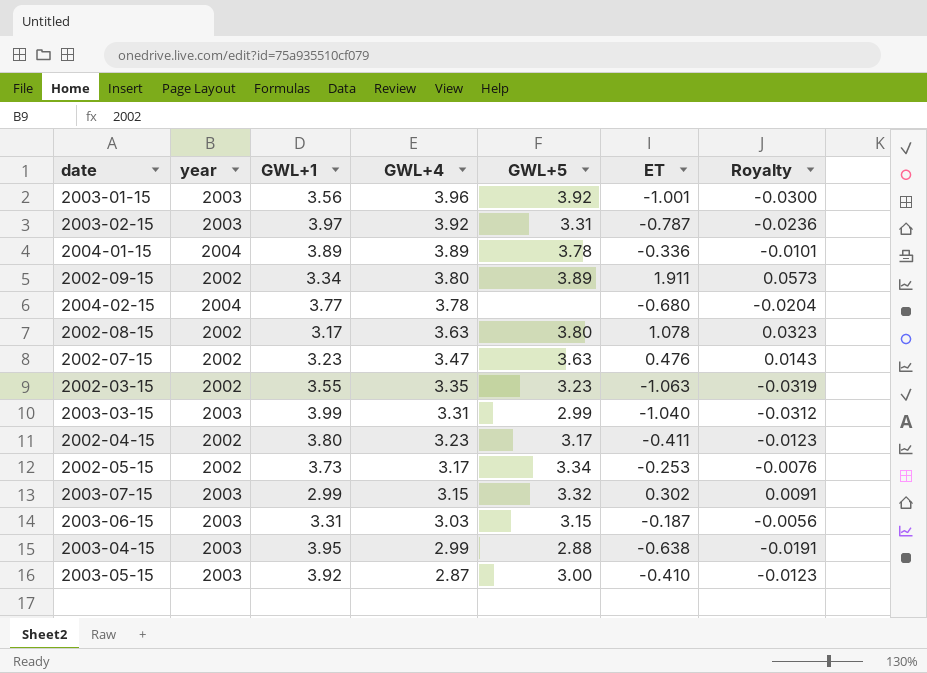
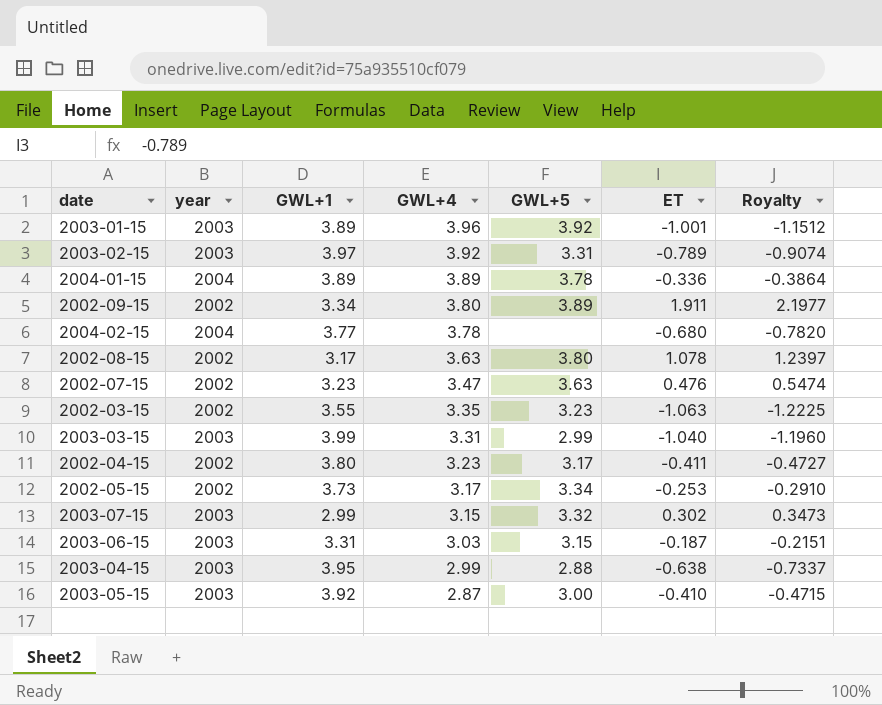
column Royalty | formula: [ET] * 0.03 -> [ET] * 1.15
2003-01-15 | GWL+1: 3.56 -> 3.89
2003-02-15 | ET: -0.787 -> -0.789

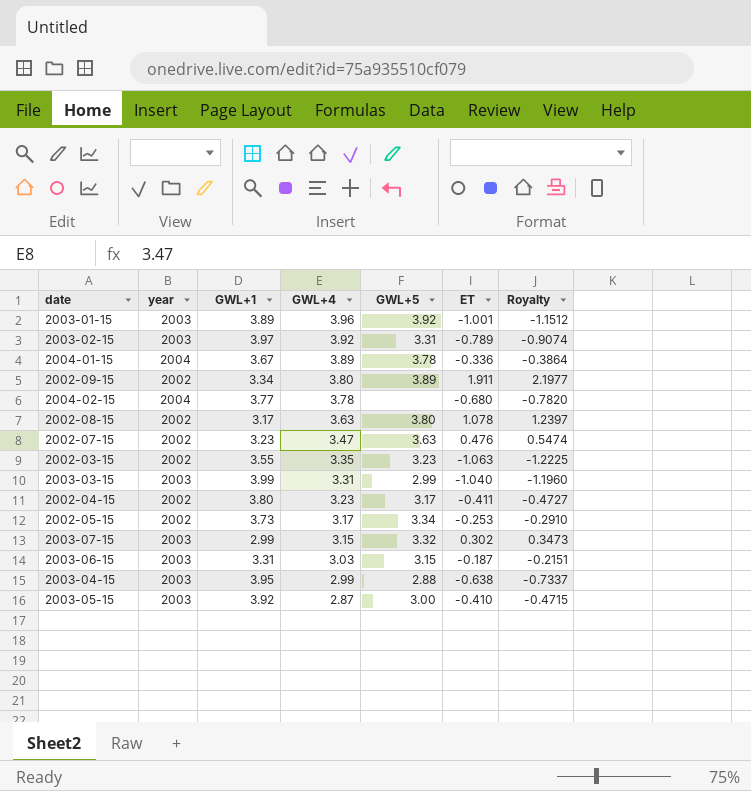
2004-01-15 | GWL+1: 3.89 -> 3.67

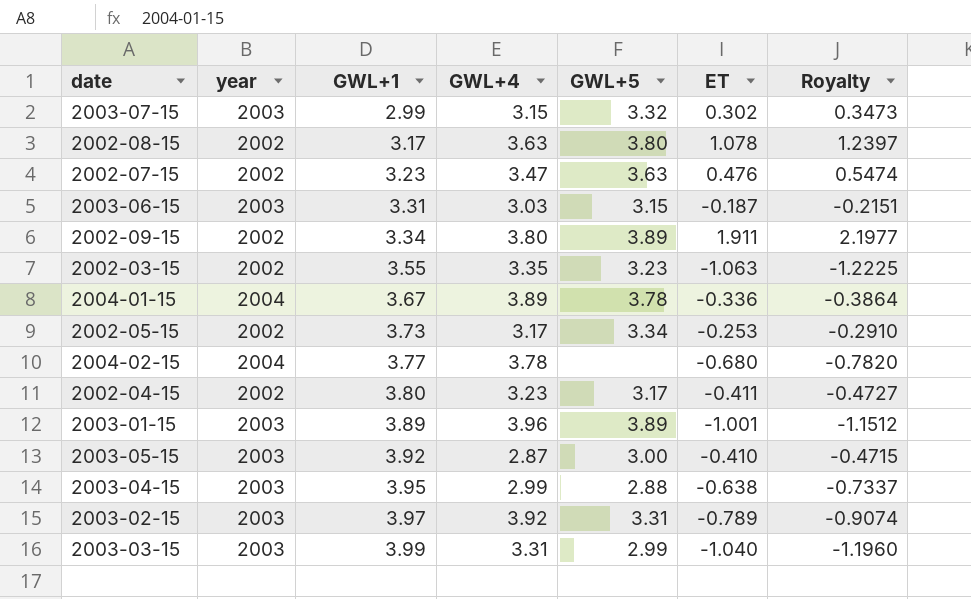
row order: GWL+4 descending -> GWL+1 ascending
2003-01-15 | GWL+5: 3.92 -> 3.89

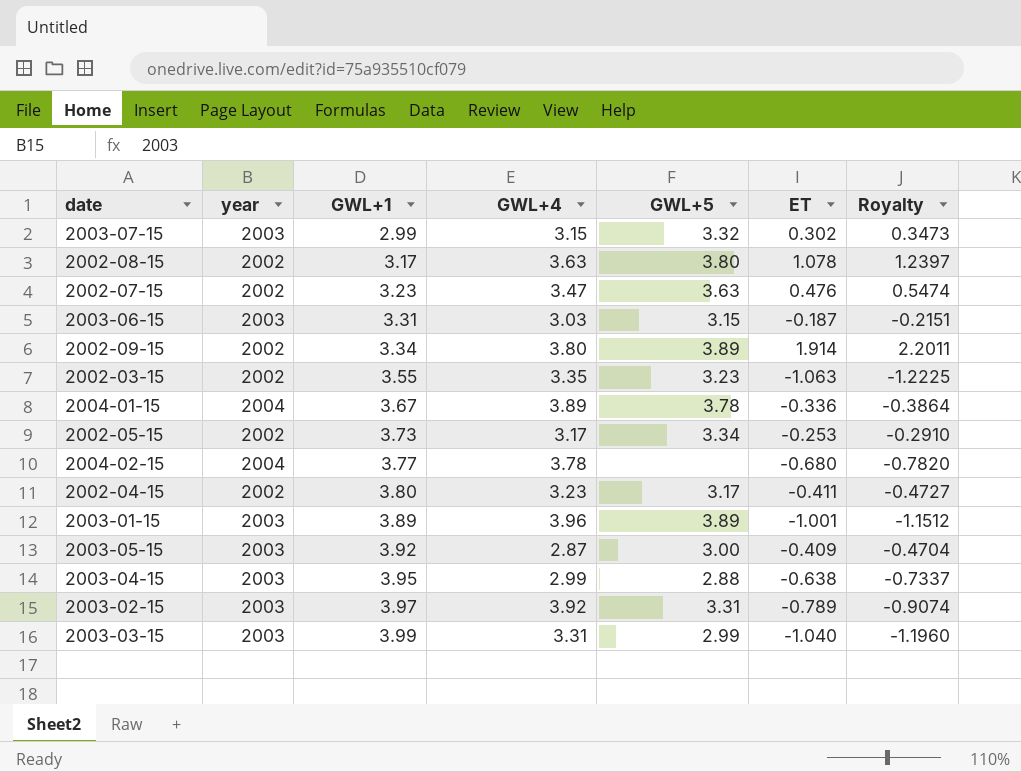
2002-09-15 | ET: 1.911 -> 1.914
2002-09-15 | Royalty: 2.1977 -> 2.2011
2003-05-15 | ET: -0.410 -> -0.409
2003-05-15 | Royalty: -0.4715 -> -0.4704

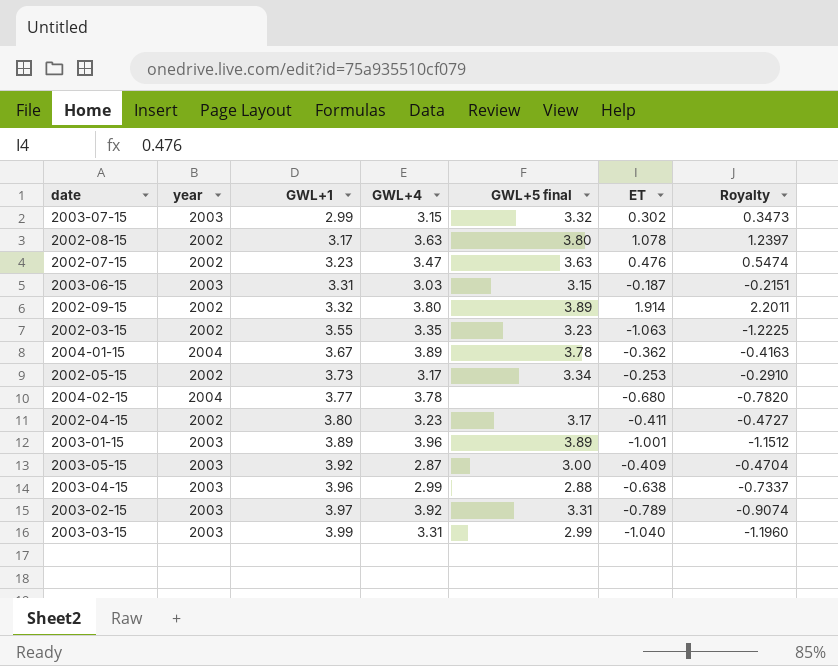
column name: GWL+5 -> GWL+5 final
2002-09-15 | GWL+1: 3.34 -> 3.32
2004-01-15 | ET: -0.336 -> -0.362
2004-01-15 | Royalty: -0.3864 -> -0.4163
2003-04-15 | GWL+1: 3.95 -> 3.96

